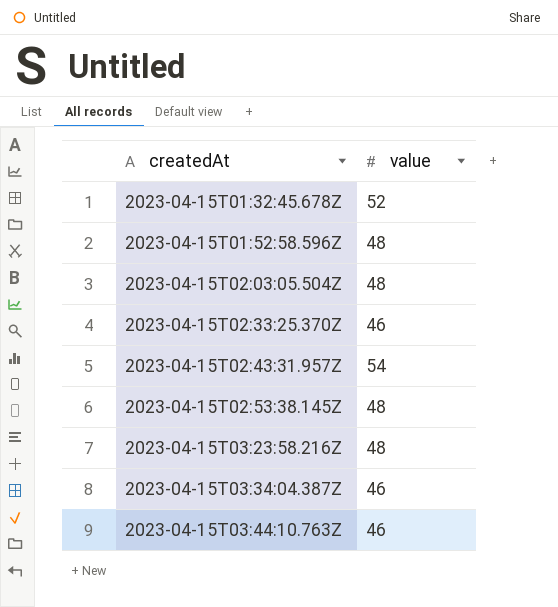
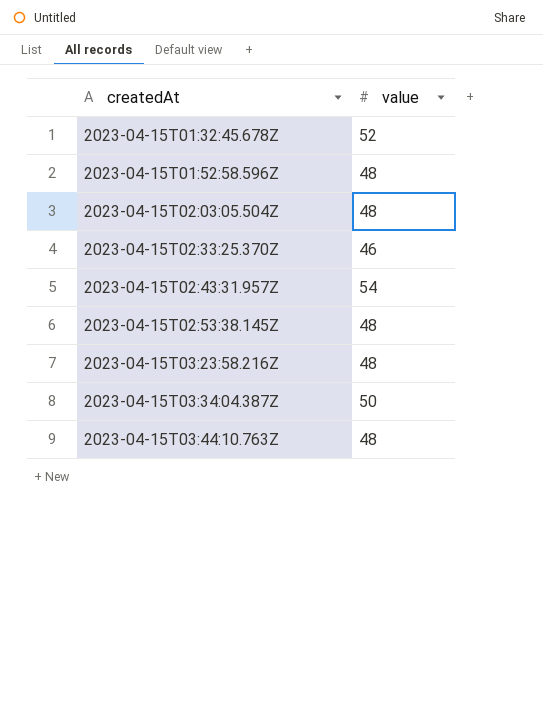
2023-04-15T03:34:04.387Z | value: 46 -> 50
2023-04-15T03:44:10.763Z | value: 46 -> 48

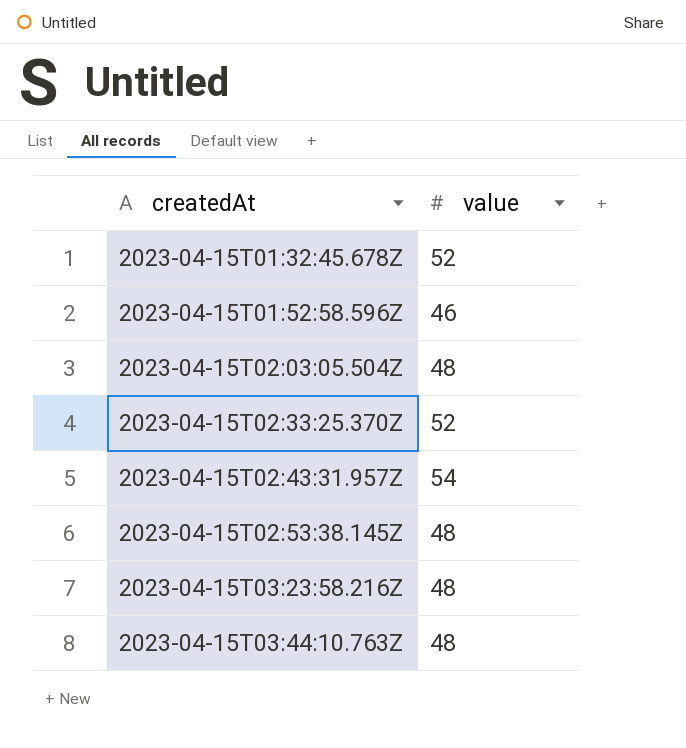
row 2023-04-15T03:34:04.387Z: 50 -> none
2023-04-15T01:52:58.596Z | value: 48 -> 46
2023-04-15T02:33:25.370Z | value: 46 -> 52

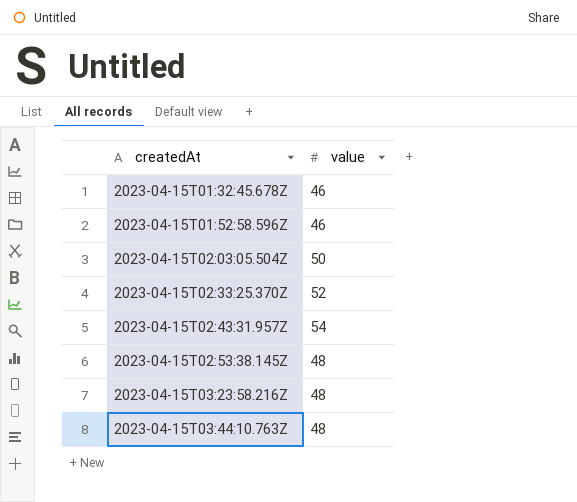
2023-04-15T01:32:45.678Z | value: 52 -> 46
2023-04-15T02:03:05.504Z | value: 48 -> 50

